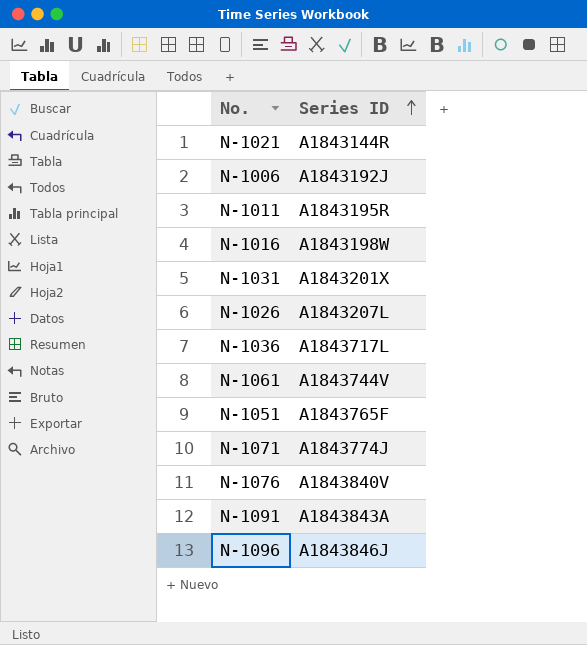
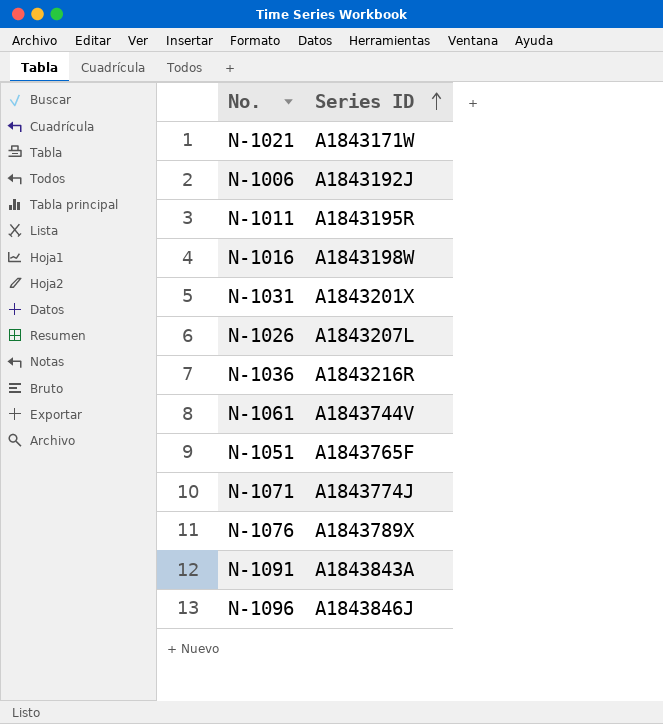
N-1021 | Series ID: A1843144R -> A1843171W
N-1036 | Series ID: A1843717L -> A1843216R
N-1076 | Series ID: A1843840V -> A1843789X

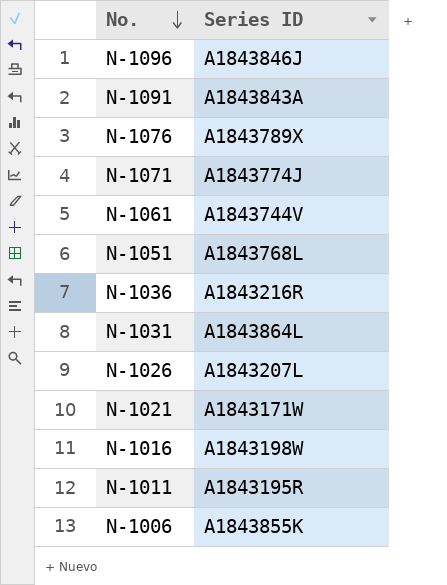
row order: Series ID ascending -> No. descending
N-1051 | Series ID: A1843765F -> A1843768L
N-1031 | Series ID: A1843201X -> A1843864L
N-1006 | Series ID: A1843192J -> A1843855K

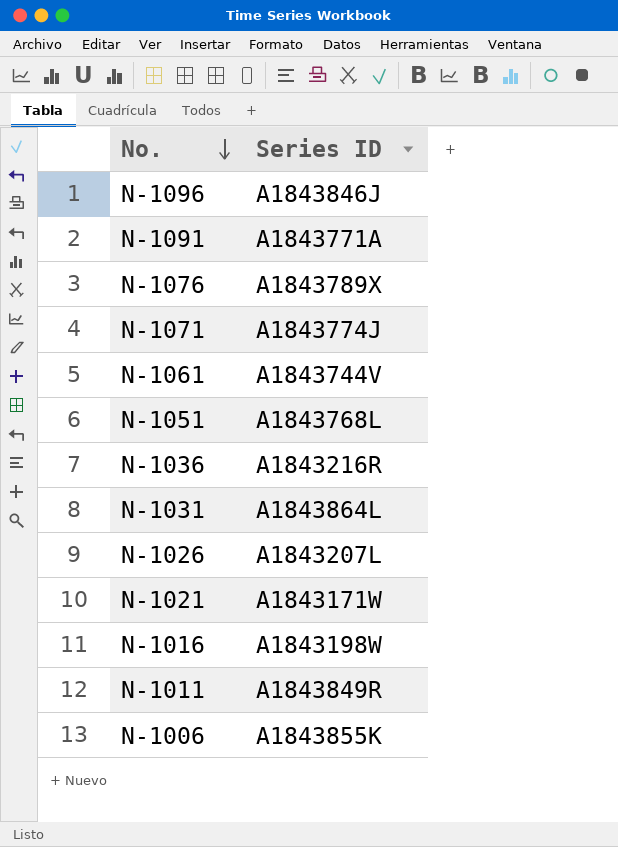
N-1091 | Series ID: A1843843A -> A1843771A
N-1011 | Series ID: A1843195R -> A1843849R

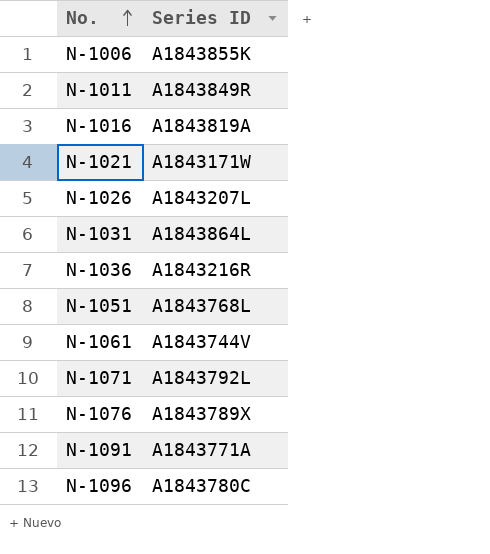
row order: No. descending -> No. ascending
N-1016 | Series ID: A1843198W -> A1843819A
N-1071 | Series ID: A1843774J -> A1843792L
N-1096 | Series ID: A1843846J -> A1843780C

